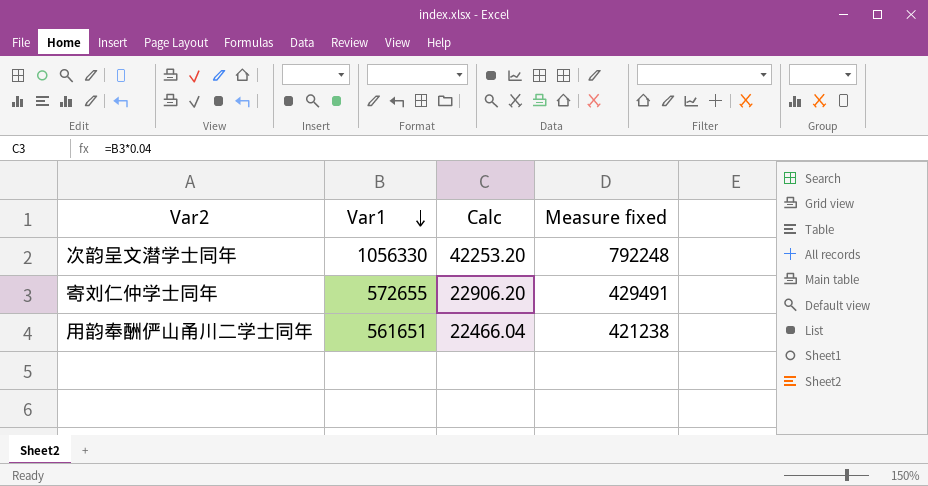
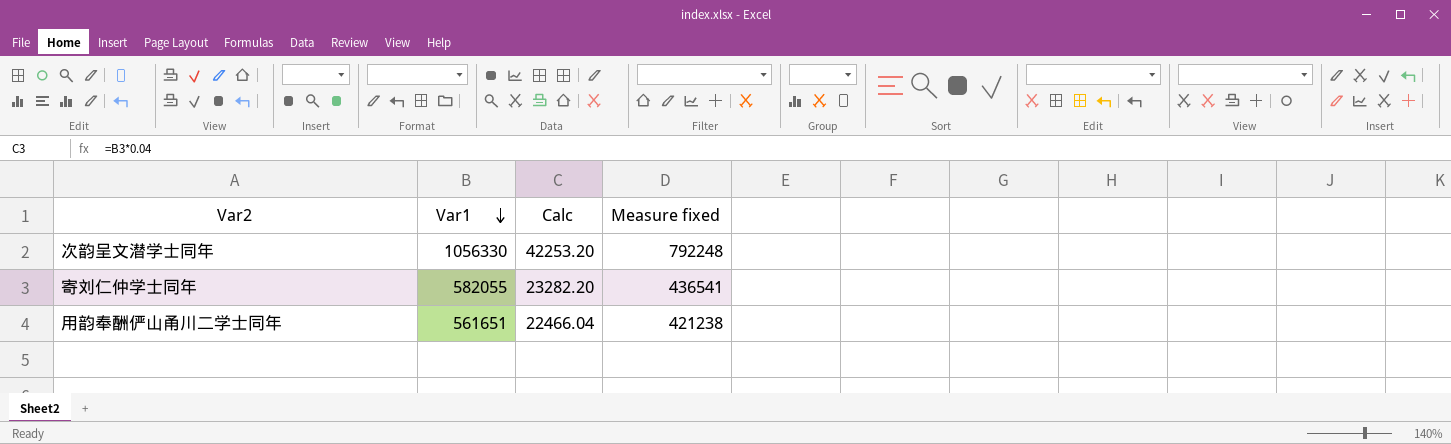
寄刘仁仲学士同年 | Var1: 572655 -> 582055
寄刘仁仲学士同年 | Calc: 22906.20 -> 23282.20
寄刘仁仲学士同年 | Measure fixed: 429491 -> 436541

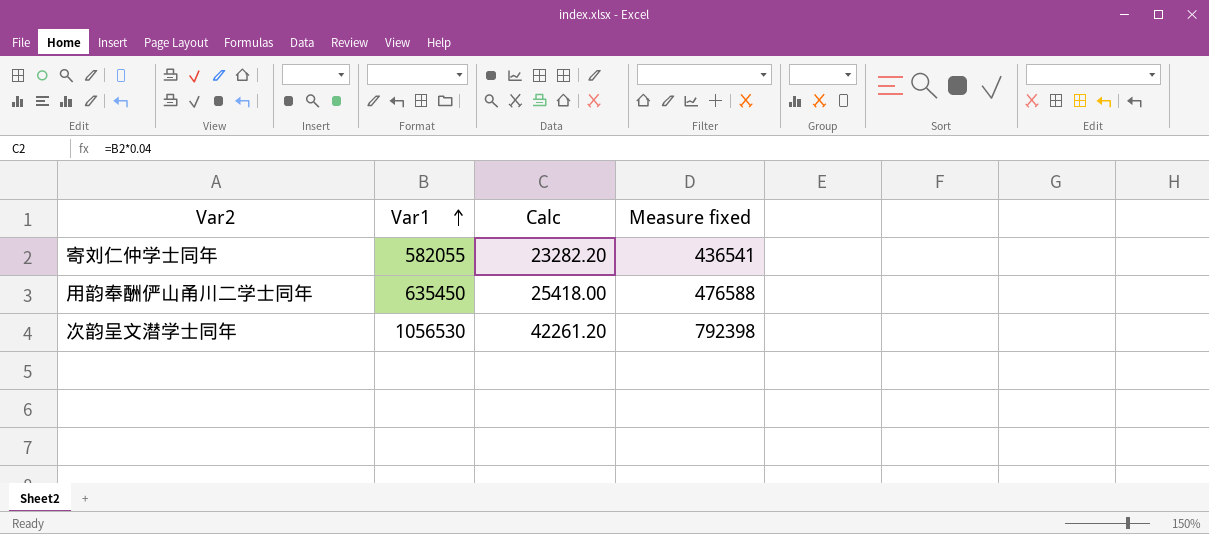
row order: Var1 descending -> Var1 ascending
用韵奉酬俨山甬川二学士同年 | Var1: 561651 -> 635450
用韵奉酬俨山甬川二学士同年 | Calc: 22466.04 -> 25418.00
用韵奉酬俨山甬川二学士同年 | Measure fixed: 421238 -> 476588
次韵呈文潜学士同年 | Var1: 1056330 -> 1056530
次韵呈文潜学士同年 | Calc: 42253.20 -> 42261.20
次韵呈文潜学士同年 | Measure fixed: 792248 -> 792398

